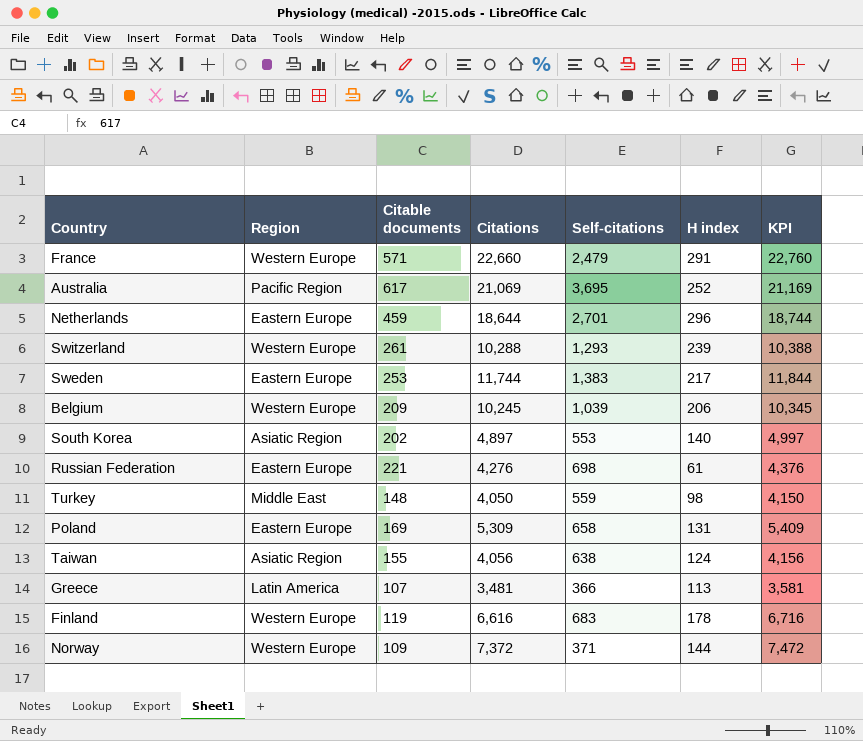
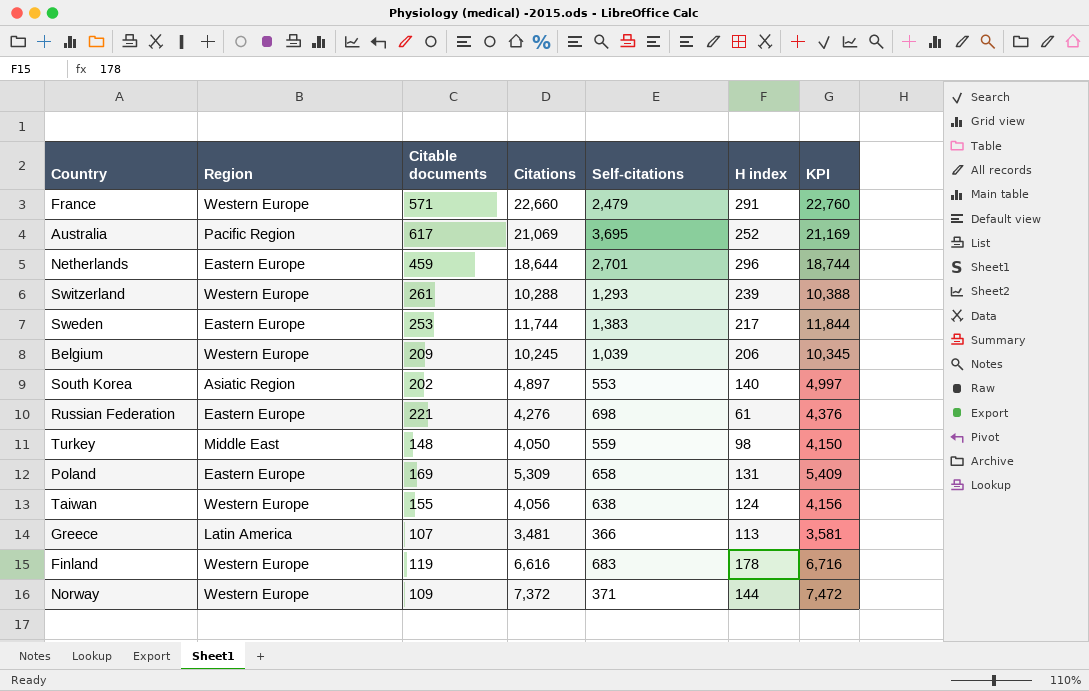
Taiwan | Region: Asiatic Region -> Western Europe

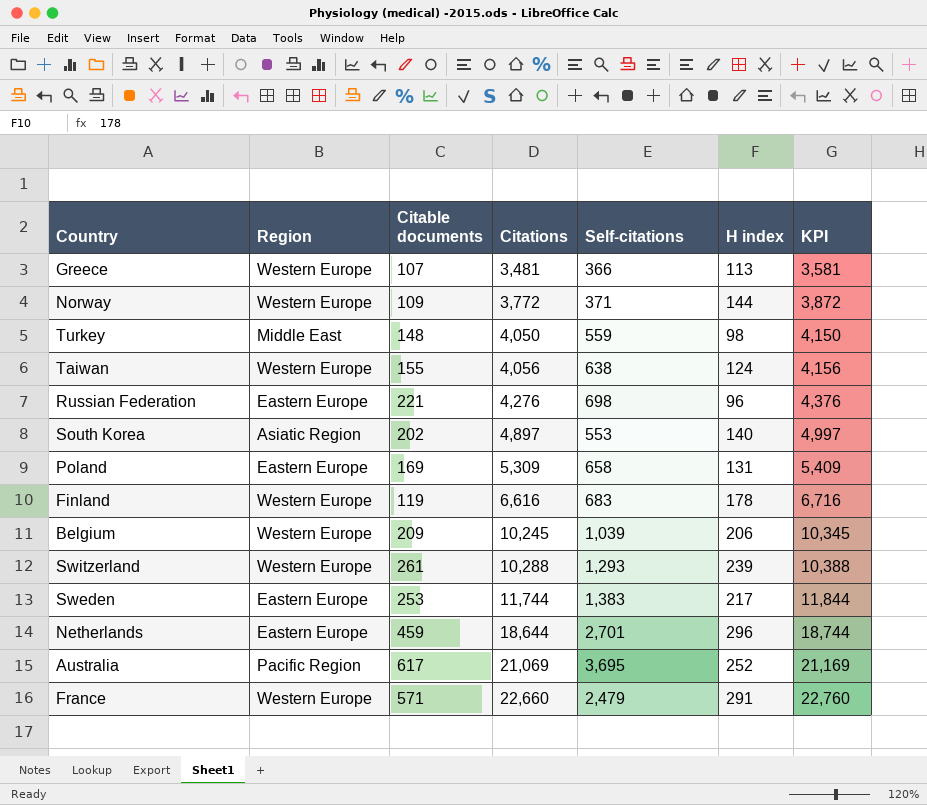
row order: none -> Citations ascending
Greece | Region: Latin America -> Western Europe
Norway | Citations: 7,372 -> 3,772
Norway | KPI: 7,472 -> 3,872
Russian Federation | H index: 61 -> 96

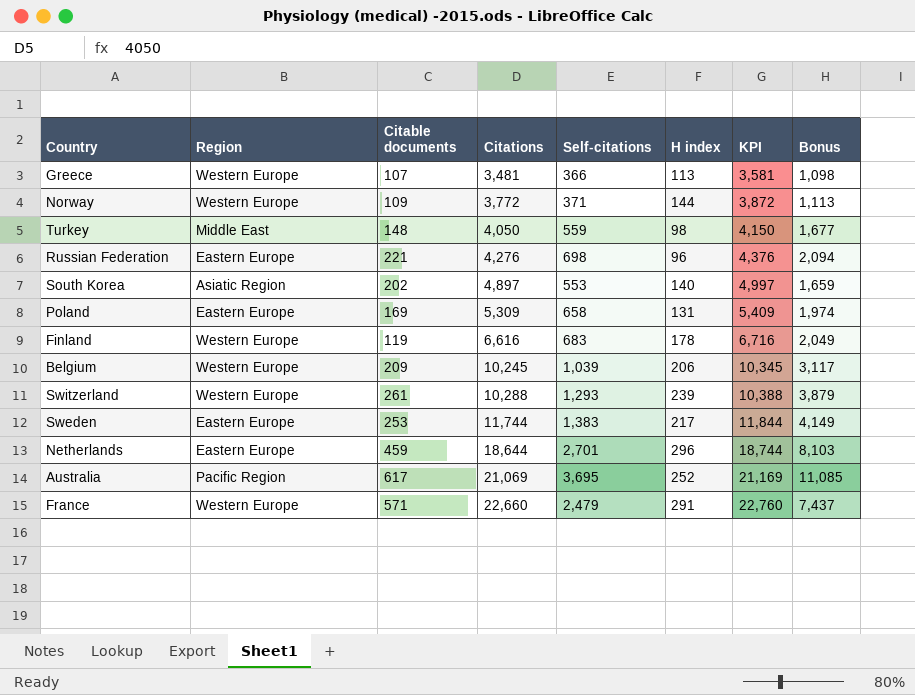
column Bonus | formula: none -> [Self-citations] * 3
row Taiwan: Western Europe | 155 | 4,056 | 638 | 124 | 4,156 -> none

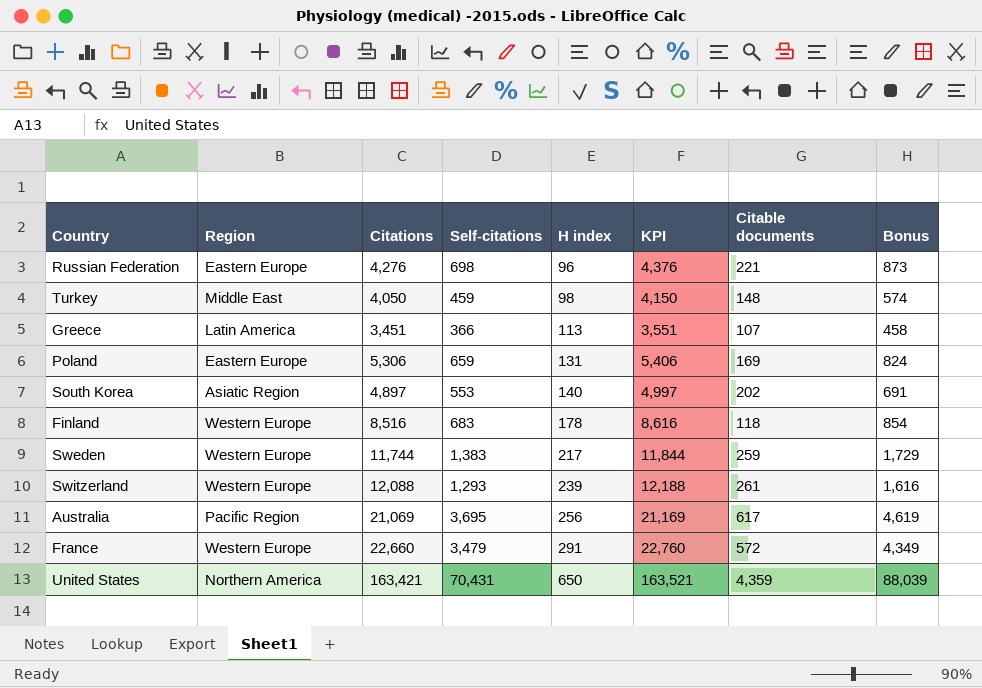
row order: Citations ascending -> H index ascending
column Citable documents | position: 3 -> 7
column Bonus | formula: [Self-citations] * 3 -> [Self-citations] * 1.25
row Norway: Western Europe | 109 | 3,772 | 371 | 144 | 3,872 | 1,113 -> none
row Belgium: Western Europe | 209 | 10,245 | 1,039 | 206 | 10,345 | 3,117 -> none
row Netherlands: Eastern Europe | 459 | 18,644 | 2,701 | 296 | 18,744 | 8,103 -> none
Turkey | Self-citations: 559 -> 459
Greece | Region: Western Europe -> Latin America
Greece | Citations: 3,481 -> 3,451
Greece | KPI: 3,581 -> 3,551
Poland | Citations: 5,309 -> 5,306
Poland | Self-citations: 658 -> 659
Poland | KPI: 5,409 -> 5,406
Finland | Citations: 6,616 -> 8,516
Finland | KPI: 6,716 -> 8,616
Finland | Citable documents: 119 -> 118
Sweden | Region: Eastern Europe -> Western Europe
Sweden | Citable documents: 253 -> 259
Switzerland | Citations: 10,288 -> 12,088
Switzerland | KPI: 10,388 -> 12,188
Australia | H index: 252 -> 256
France | Self-citations: 2,479 -> 3,479
France | Citable documents: 571 -> 572
row United States: none -> Northern America | 163,421 | 70,431 | 650 | 163,521 | 4,359 | 88,039

